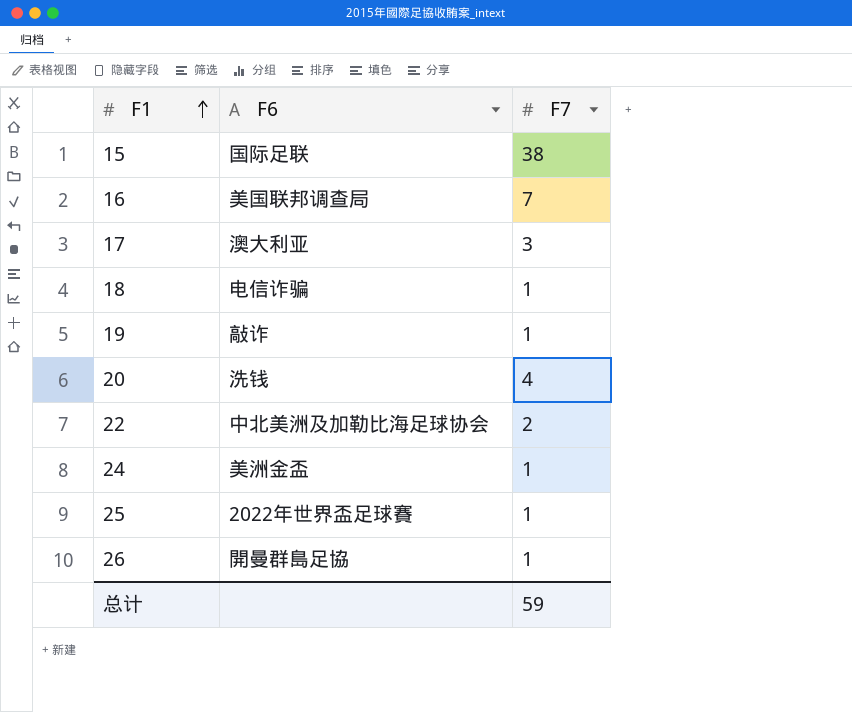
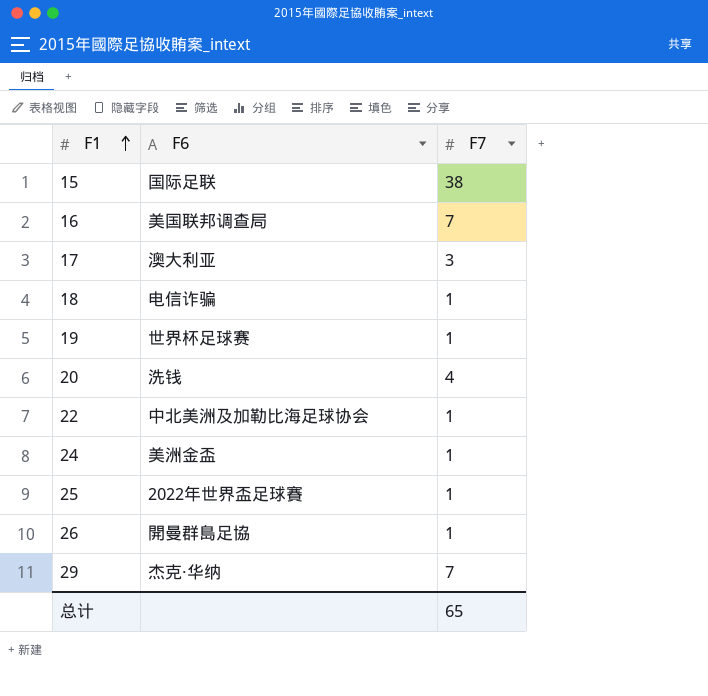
19 | F6: 敲诈 -> 世界杯足球赛
22 | F7: 2 -> 1
row 29: none -> 杰克·华纳 | 7
总计 | F7: 59 -> 65

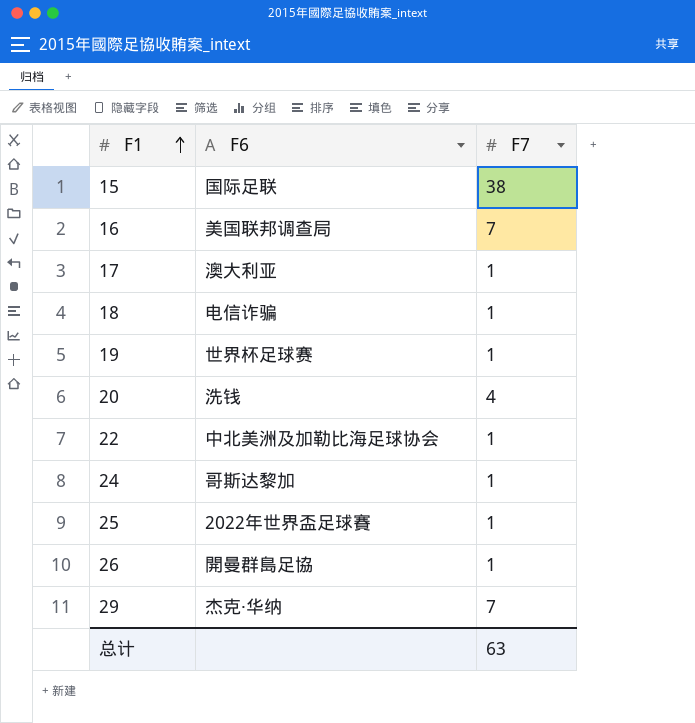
17 | F7: 3 -> 1
24 | F6: 美洲金盃 -> 哥斯达黎加
总计 | F7: 65 -> 63

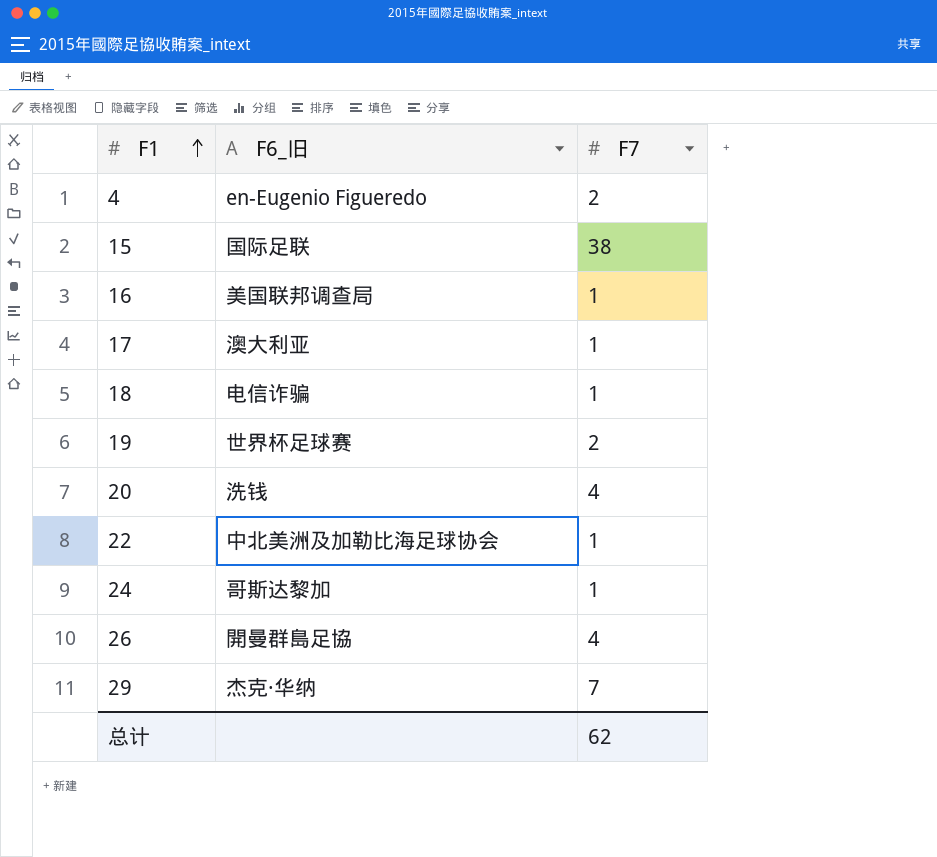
column name: F6 -> F6_旧
row 25: 2022年世界盃足球賽 | 1 -> none
row 4: none -> en-Eugenio Figueredo | 2
16 | F7: 7 -> 1
19 | F7: 1 -> 2
26 | F7: 1 -> 4
总计 | F7: 63 -> 62

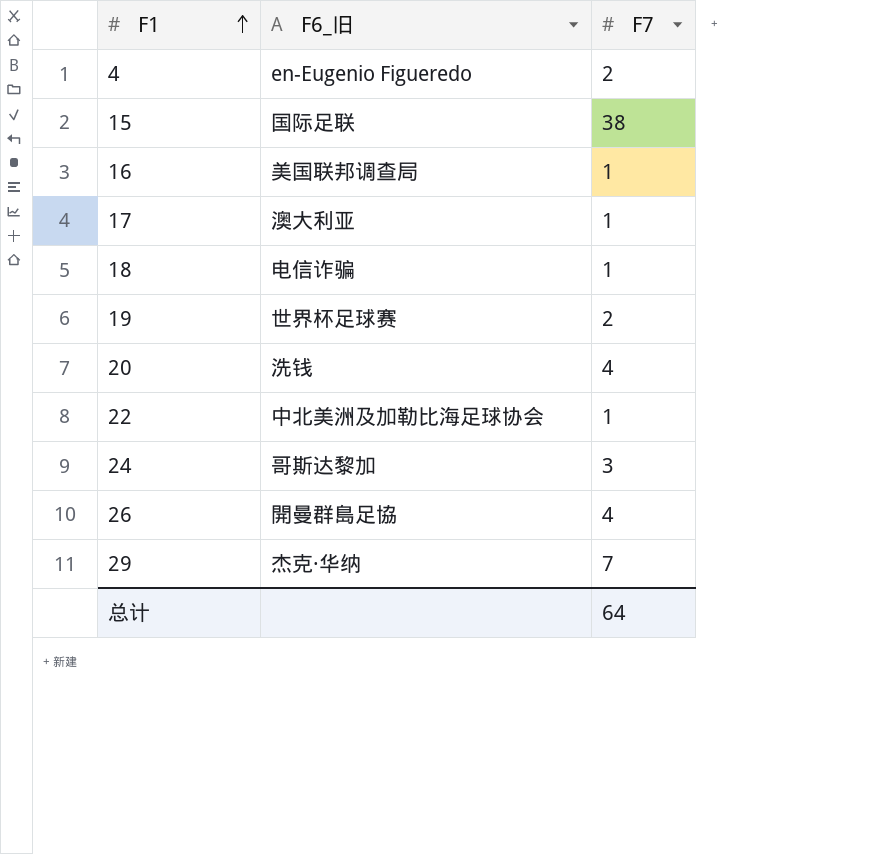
24 | F7: 1 -> 3
总计 | F7: 62 -> 64

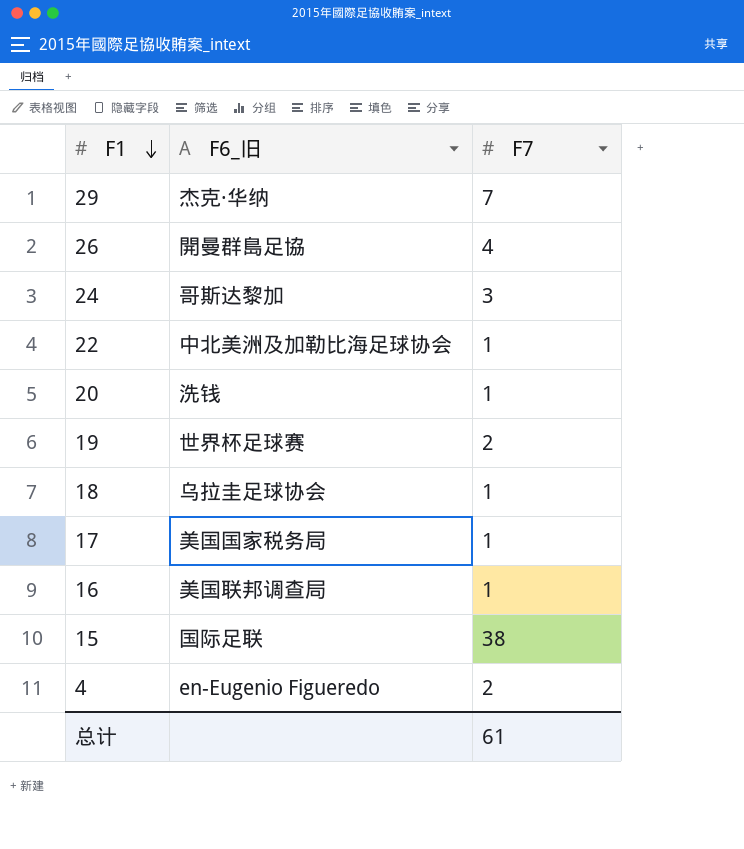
row order: F1 ascending -> F1 descending
20 | F7: 4 -> 1
18 | F6_旧: 电信诈骗 -> 乌拉圭足球协会
17 | F6_旧: 澳大利亚 -> 美国国家税务局
总计 | F7: 64 -> 61

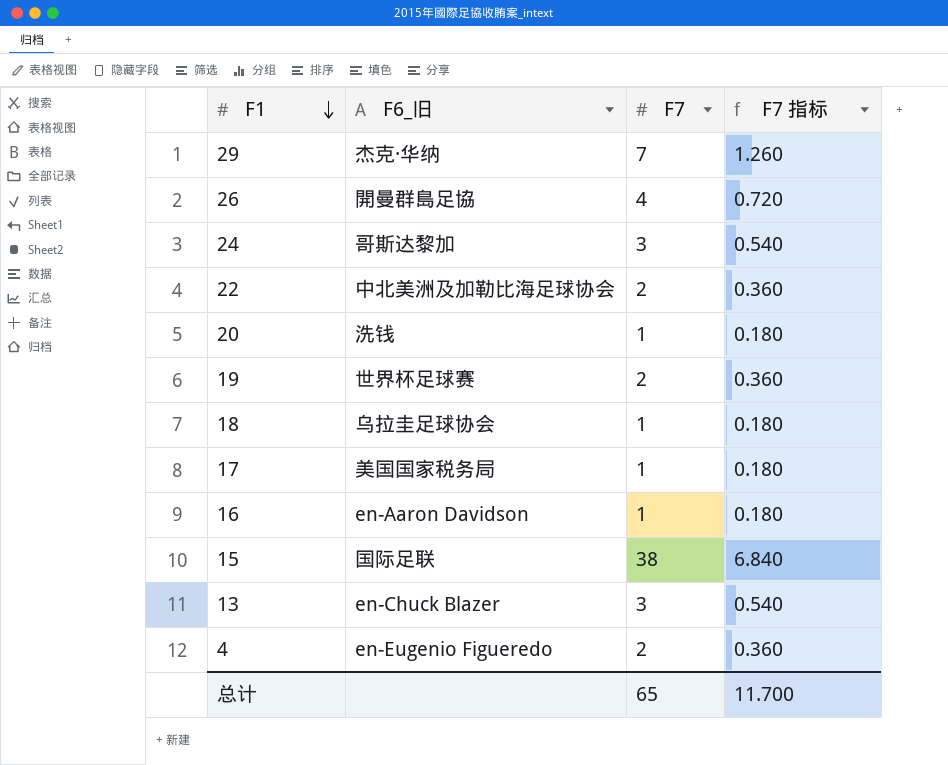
column F7 指标 | formula: none -> [F7] * 0.18
22 | F7: 1 -> 2
16 | F6_旧: 美国联邦调查局 -> en-Aaron Davidson
row 13: none -> en-Chuck Blazer | 3 | 0.540
总计 | F7: 61 -> 65

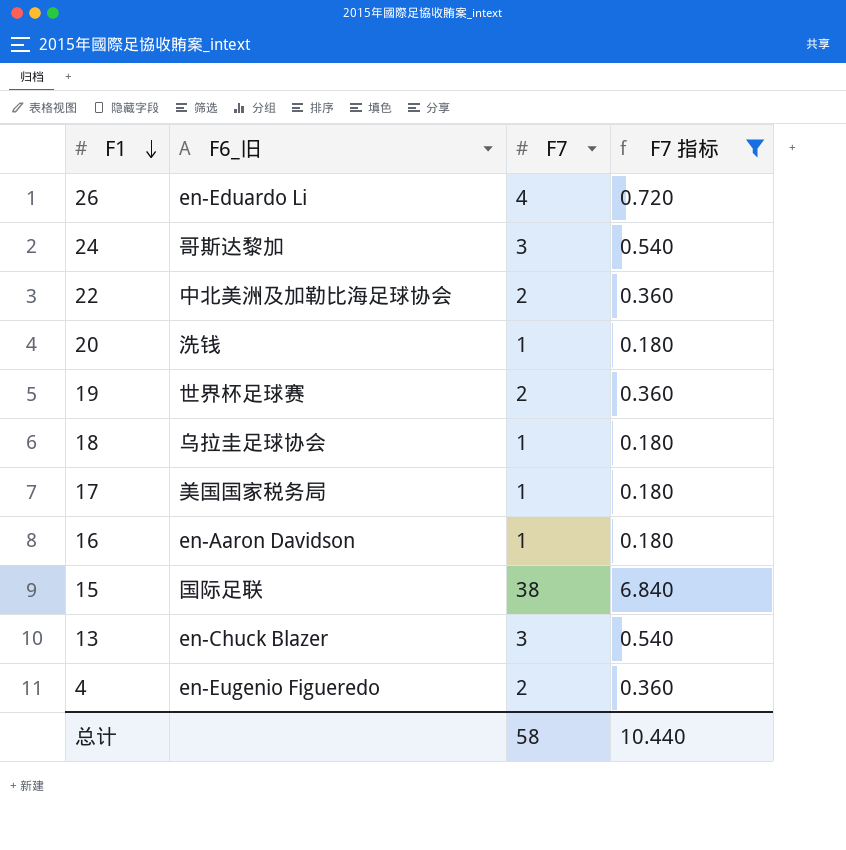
filter: none -> F7 指标 != 1.260
26 | F6_旧: 開曼群島足協 -> en-Eduardo Li
总计 | F7: 65 -> 58
总计 | F7 指标: 11.700 -> 10.440

